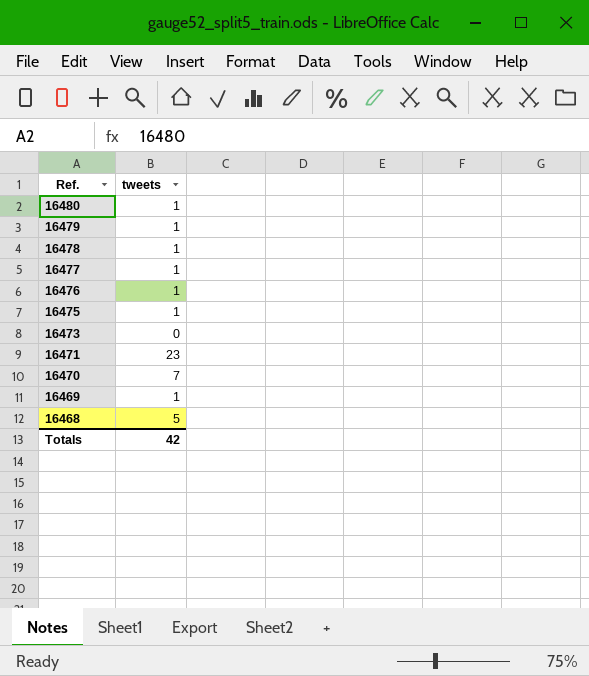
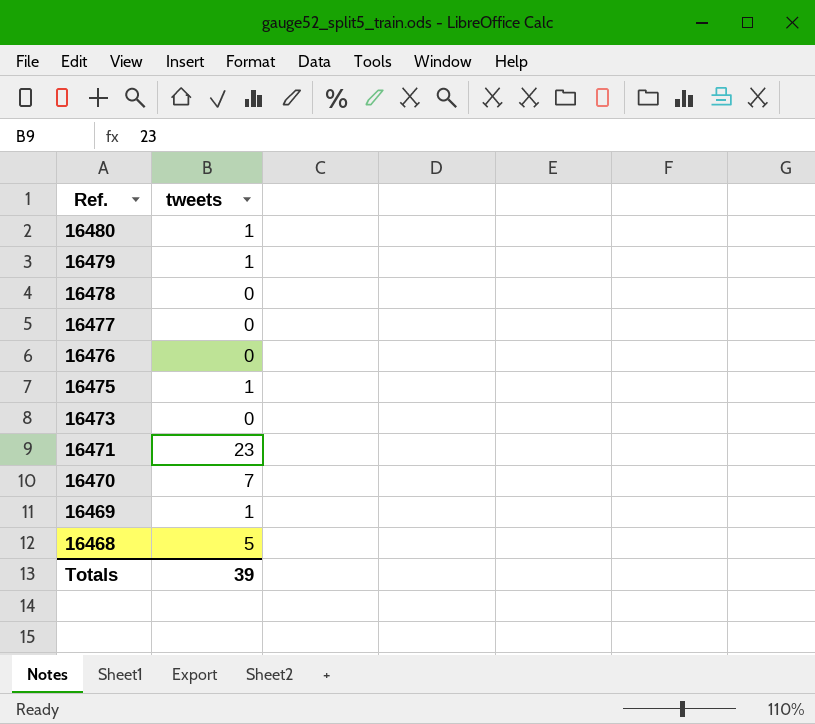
16478 | tweets: 1 -> 0
16477 | tweets: 1 -> 0
16476 | tweets: 1 -> 0
Totals | tweets: 42 -> 39

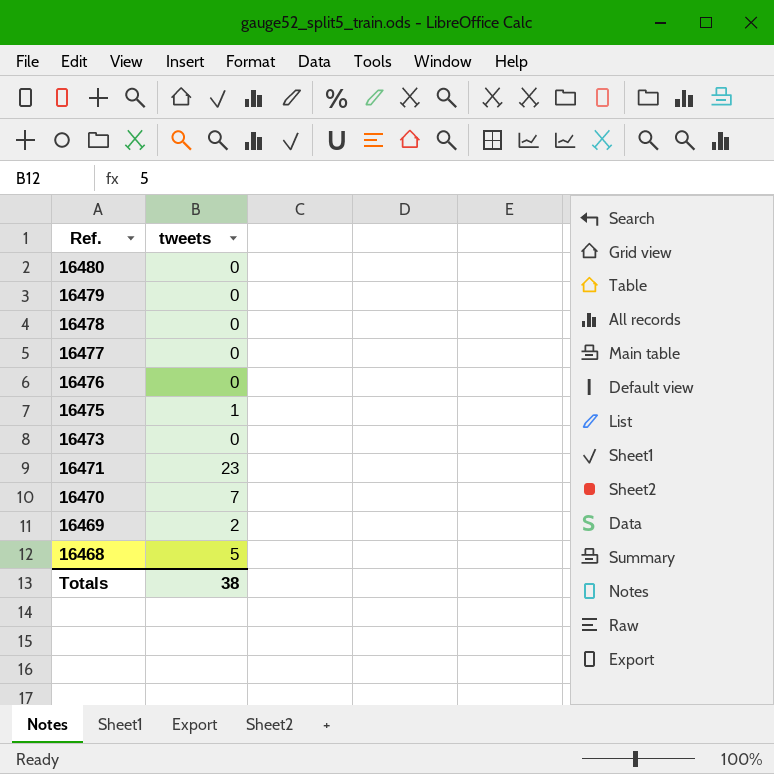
16480 | tweets: 1 -> 0
16479 | tweets: 1 -> 0
16469 | tweets: 1 -> 2
Totals | tweets: 39 -> 38

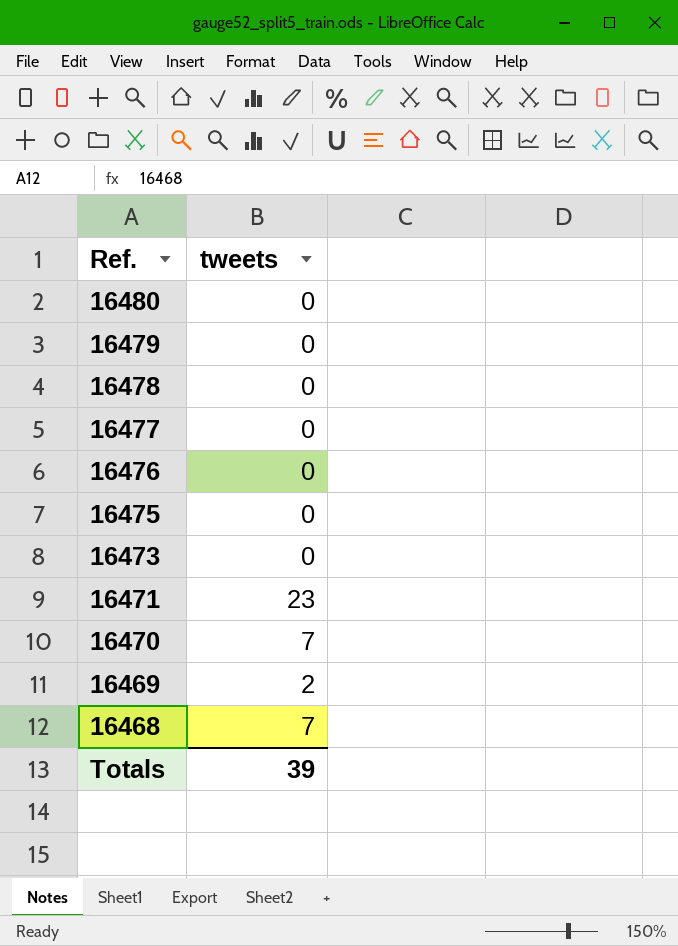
16475 | tweets: 1 -> 0
16468 | tweets: 5 -> 7
Totals | tweets: 38 -> 39

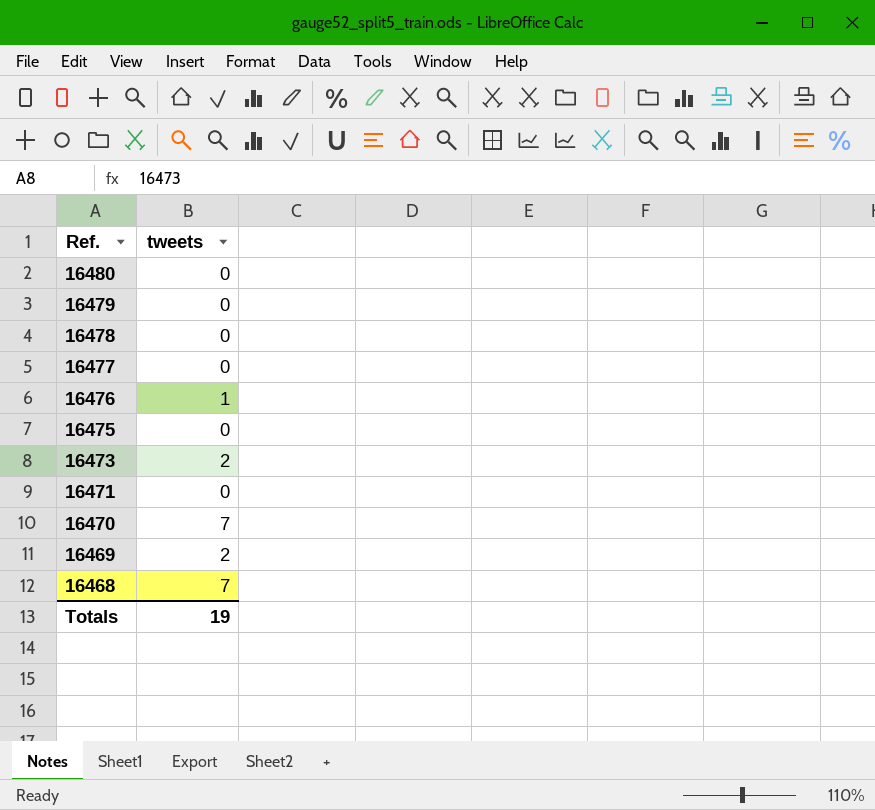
16476 | tweets: 0 -> 1
16473 | tweets: 0 -> 2
16471 | tweets: 23 -> 0
Totals | tweets: 39 -> 19

